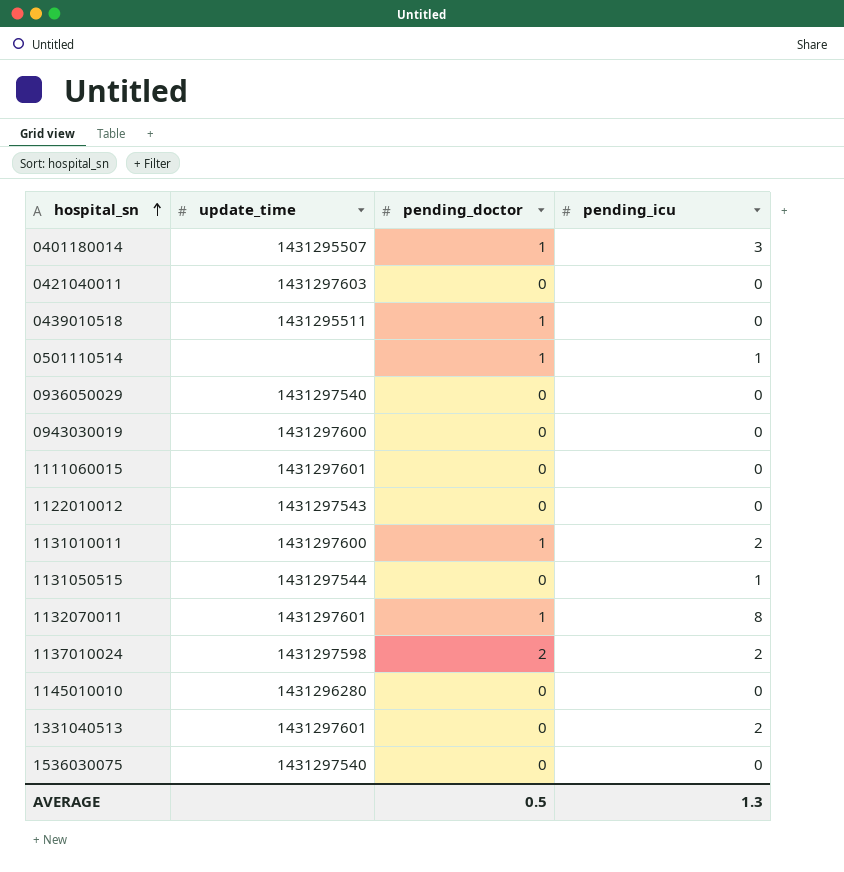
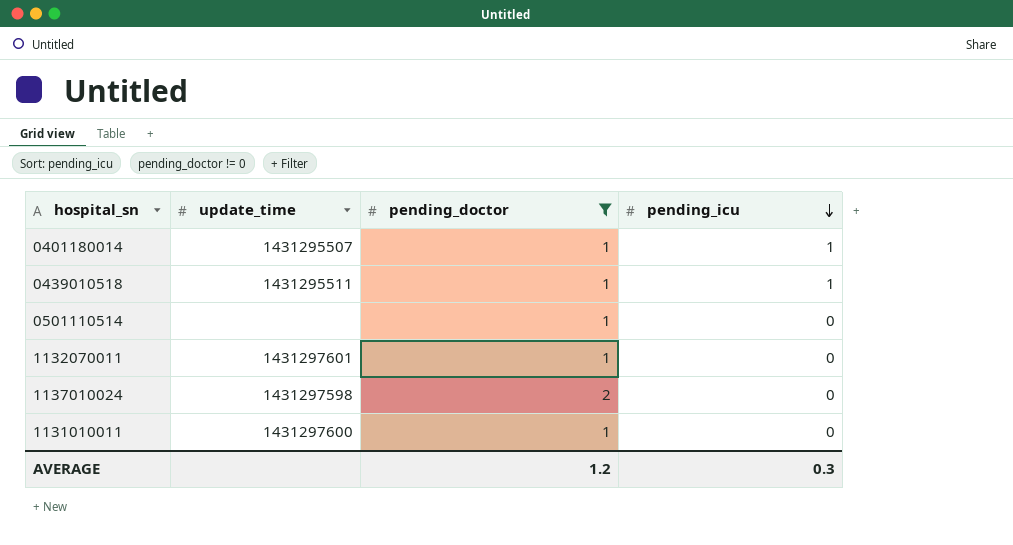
filter: none -> pending_doctor != 0
row order: hospital_sn ascending -> pending_icu descending
0401180014 | pending_icu: 3 -> 1
0439010518 | pending_icu: 0 -> 1
0501110514 | pending_icu: 1 -> 0
1132070011 | pending_icu: 8 -> 0
1137010024 | pending_icu: 2 -> 0
1131010011 | pending_icu: 2 -> 0
AVERAGE | pending_doctor: 0.5 -> 1.2
AVERAGE | pending_icu: 1.3 -> 0.3

